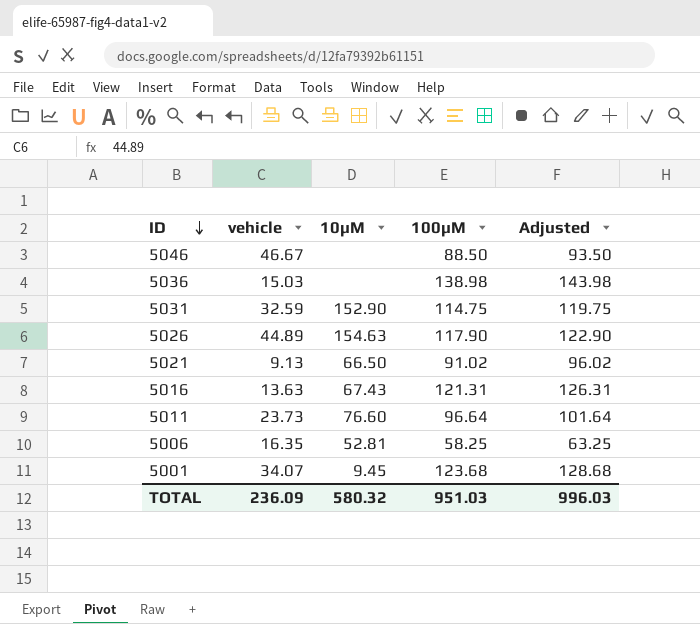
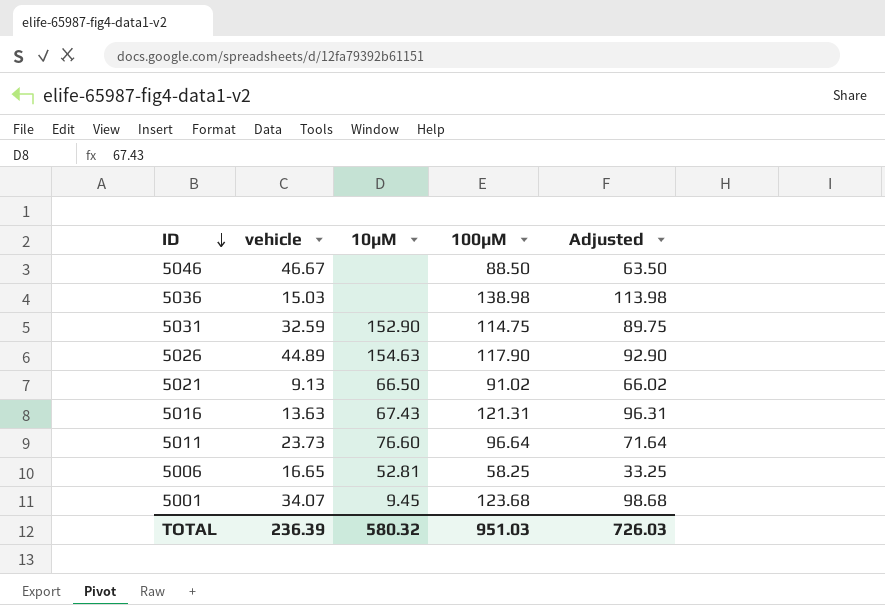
column Adjusted | formula: [100μM] + 5 -> [100μM] - 25
5006 | vehicle: 16.35 -> 16.65
TOTAL | vehicle: 236.09 -> 236.39
TOTAL | Adjusted: 996.03 -> 726.03

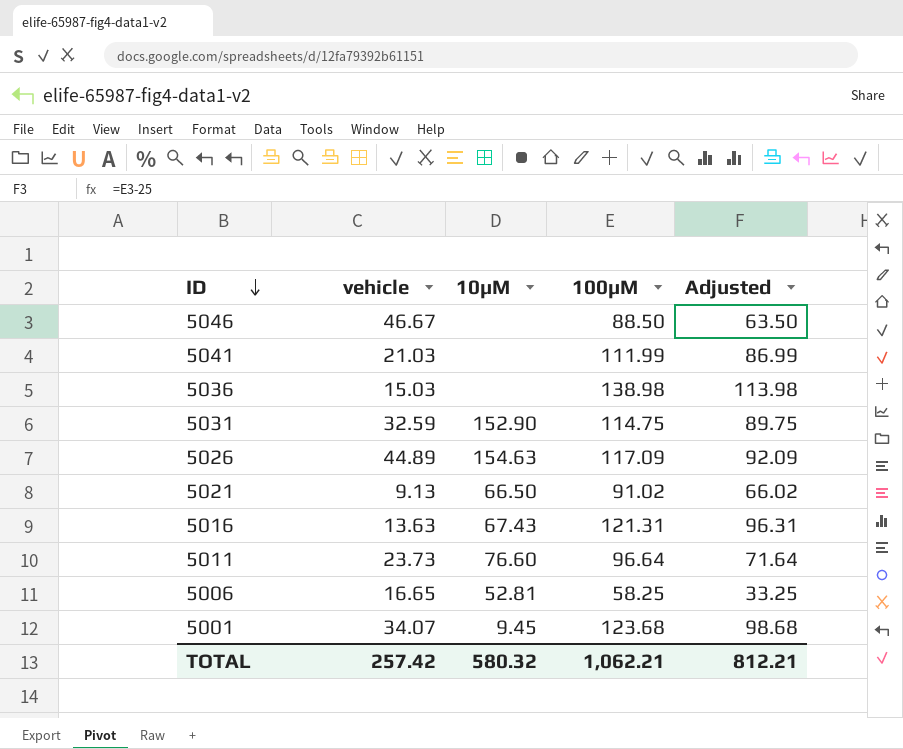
row 5041: none -> 21.03 | none | 111.99 | 86.99
5026 | 100μM: 117.90 -> 117.09
5026 | Adjusted: 92.90 -> 92.09
TOTAL | vehicle: 236.39 -> 257.42
TOTAL | 100μM: 951.03 -> 1,062.21
TOTAL | Adjusted: 726.03 -> 812.21

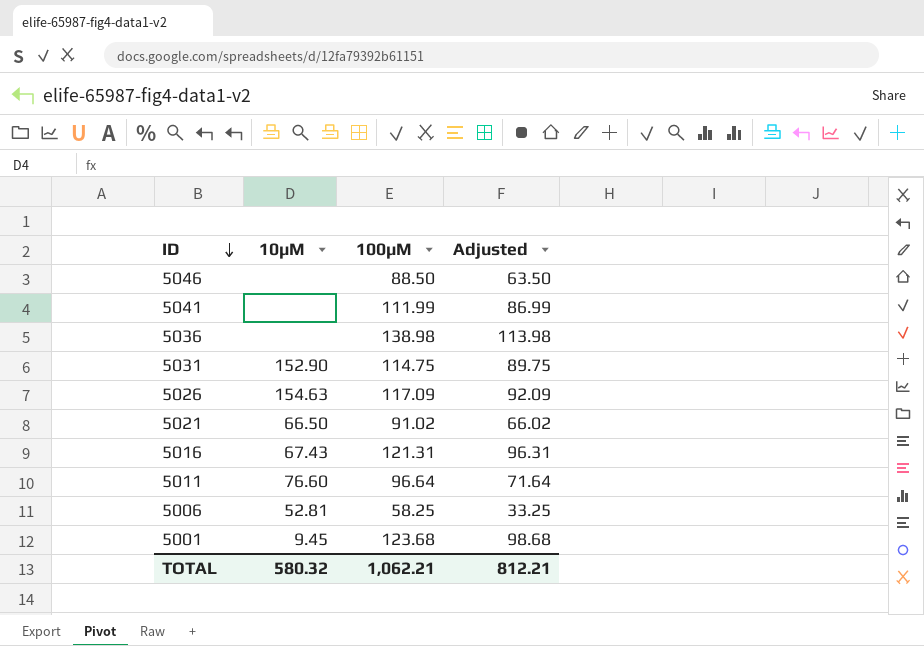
column vehicle | position: 2 -> none

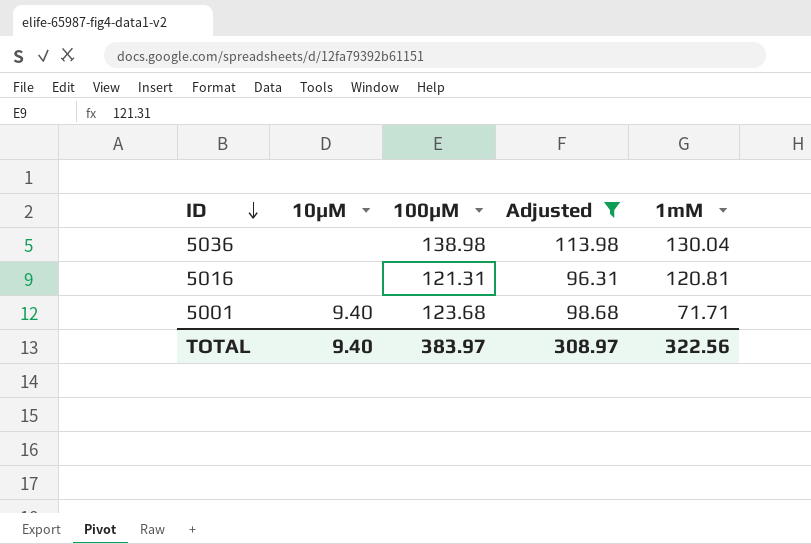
filter: none -> Adjusted >= 96.31
column 1mM | position: none -> 5
5016 | 10μM: 67.43 -> none
5001 | 10μM: 9.45 -> 9.40
TOTAL | 10μM: 580.32 -> 9.40
TOTAL | 100μM: 1,062.21 -> 383.97
TOTAL | Adjusted: 812.21 -> 308.97

